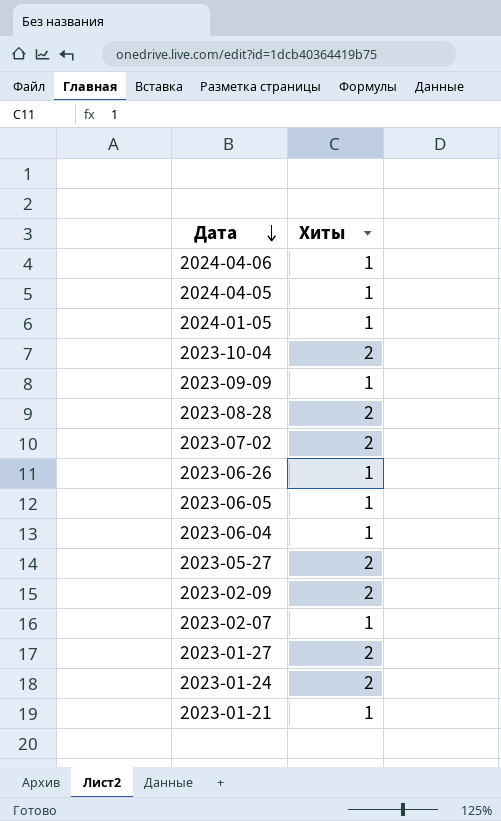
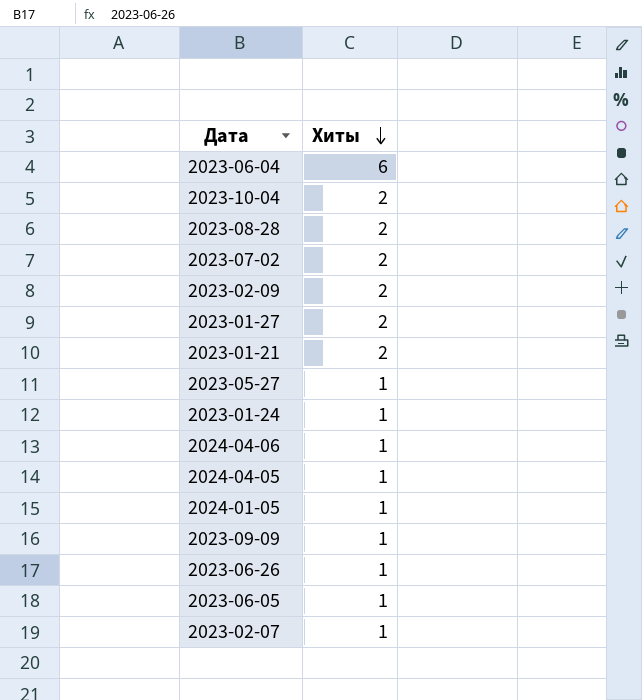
row order: Дата descending -> Хиты descending
2023-06-04 | Хиты: 1 -> 6
2023-01-21 | Хиты: 1 -> 2
2023-05-27 | Хиты: 2 -> 1
2023-01-24 | Хиты: 2 -> 1

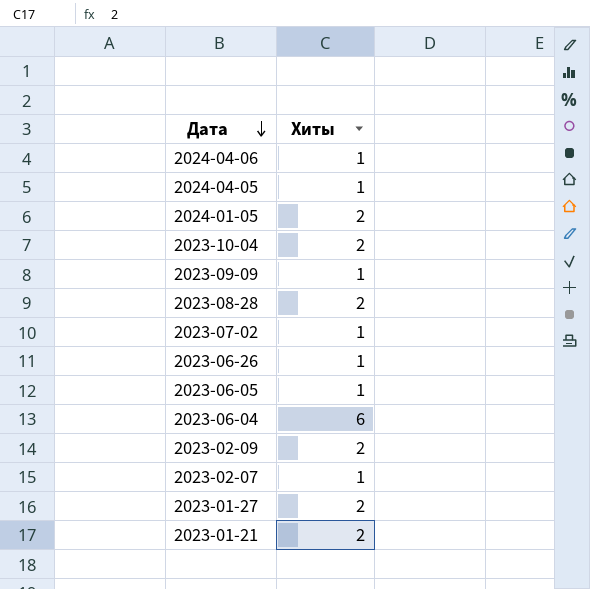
row order: Хиты descending -> Дата descending
row 2023-05-27: 1 -> none
row 2023-01-24: 1 -> none
2024-01-05 | Хиты: 1 -> 2
2023-07-02 | Хиты: 2 -> 1

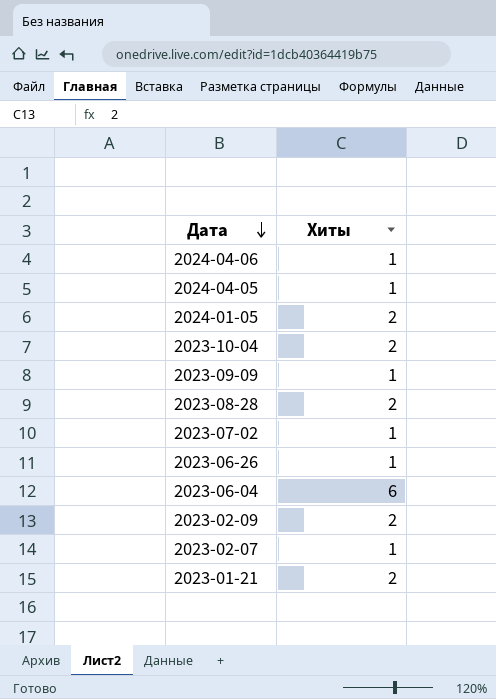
row 2023-06-05: 1 -> none
row 2023-01-27: 2 -> none

